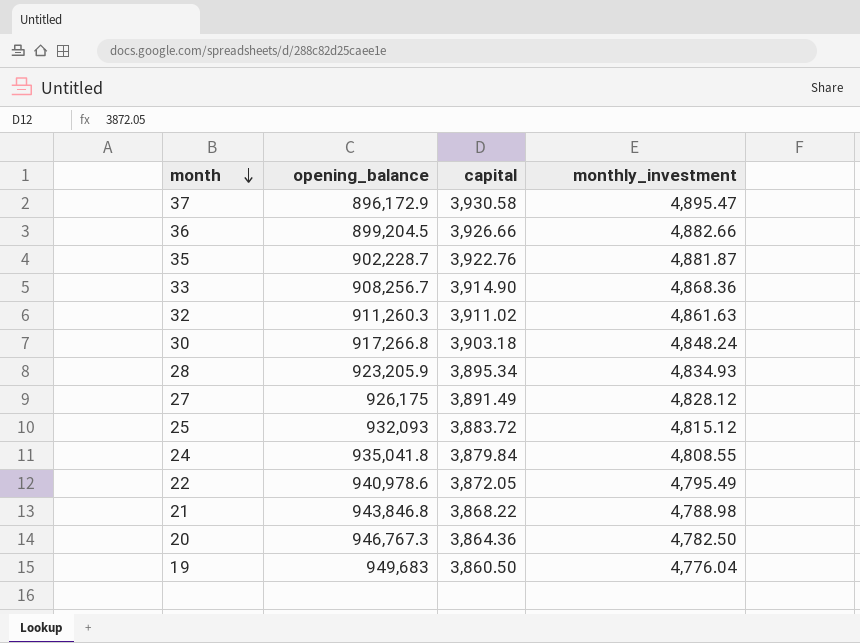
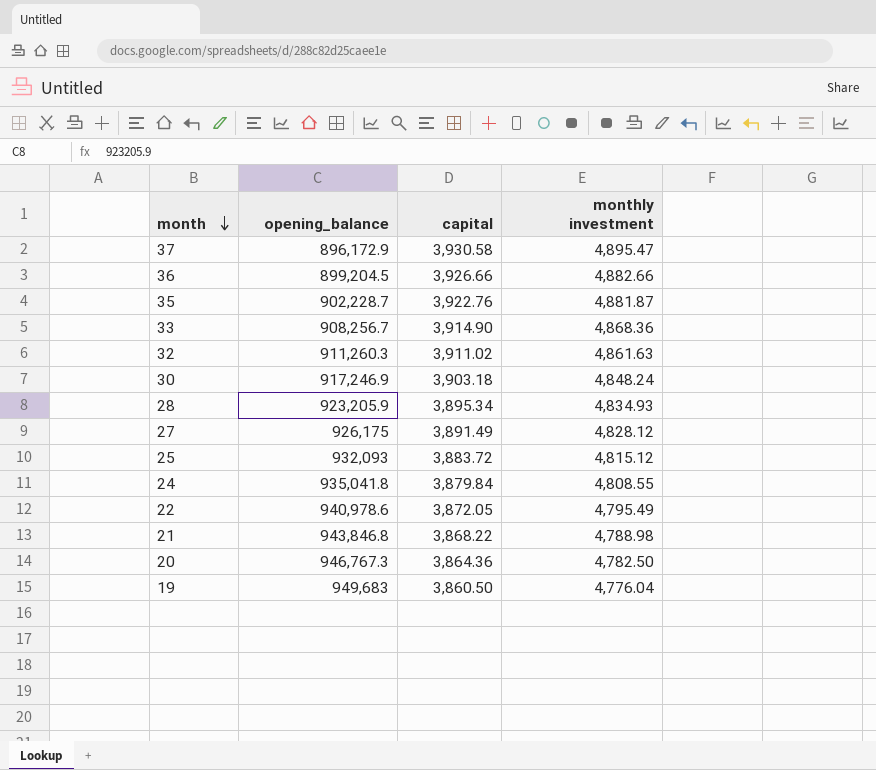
column name: monthly_investment -> monthly investment
30 | opening_balance: 917,266.8 -> 917,246.9

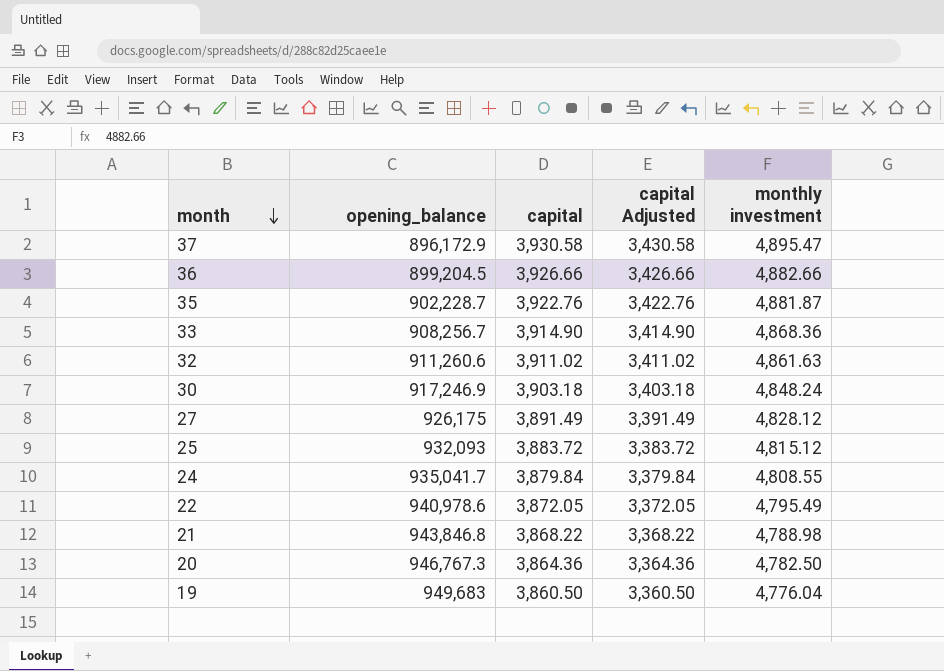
column capital Adjusted | formula: none -> [capital] - 500
row 28: 923,205.9 | 3,895.34 | 4,834.93 -> none
32 | opening_balance: 911,260.3 -> 911,260.6
24 | opening_balance: 935,041.8 -> 935,041.7

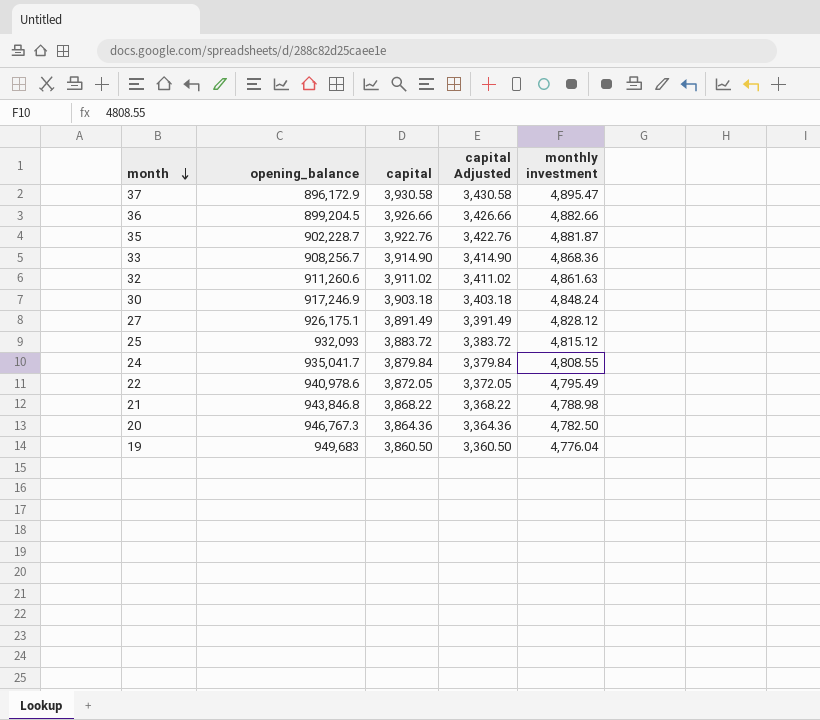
27 | opening_balance: 926,175 -> 926,175.1

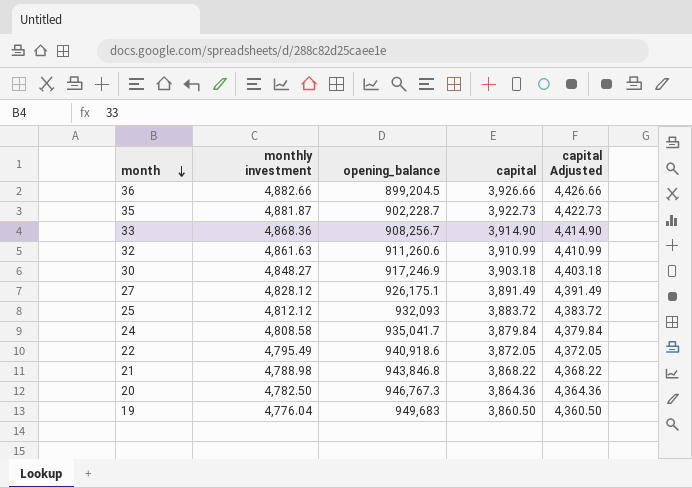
column monthly investment | position: 5 -> 2
column capital Adjusted | formula: [capital] - 500 -> [capital] + 500
row 37: 896,172.9 | 3,930.58 | 3,430.58 | 4,895.47 -> none
35 | capital: 3,922.76 -> 3,922.73
32 | capital: 3,911.02 -> 3,910.99
30 | monthly investment: 4,848.24 -> 4,848.27
25 | monthly investment: 4,815.12 -> 4,812.12
24 | monthly investment: 4,808.55 -> 4,808.58
22 | opening_balance: 940,978.6 -> 940,918.6

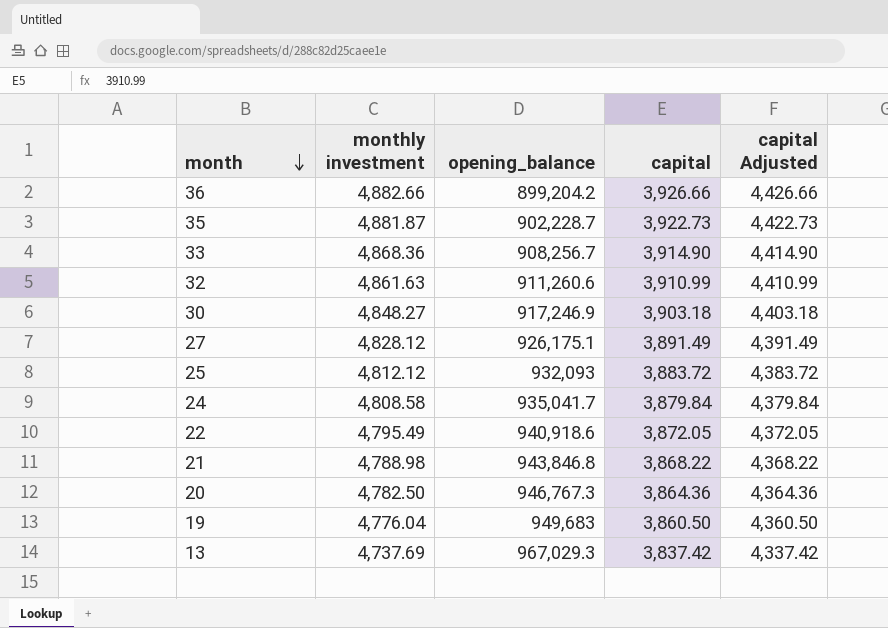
36 | opening_balance: 899,204.5 -> 899,204.2
row 13: none -> 4,737.69 | 967,029.3 | 3,837.42 | 4,337.42

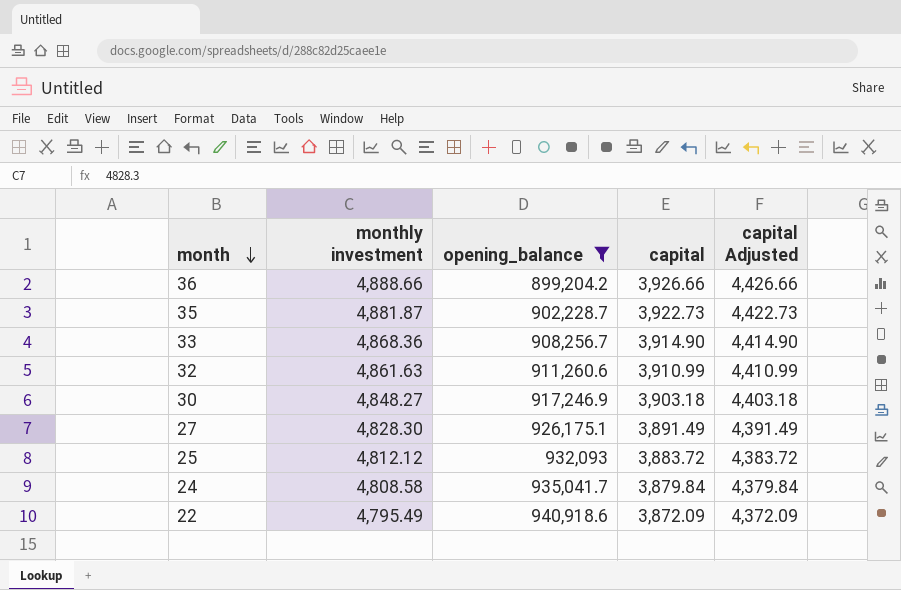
filter: none -> opening_balance <= 940,918.6
36 | monthly investment: 4,882.66 -> 4,888.66
27 | monthly investment: 4,828.12 -> 4,828.30
22 | capital: 3,872.05 -> 3,872.09
22 | capital Adjusted: 4,372.05 -> 4,372.09

